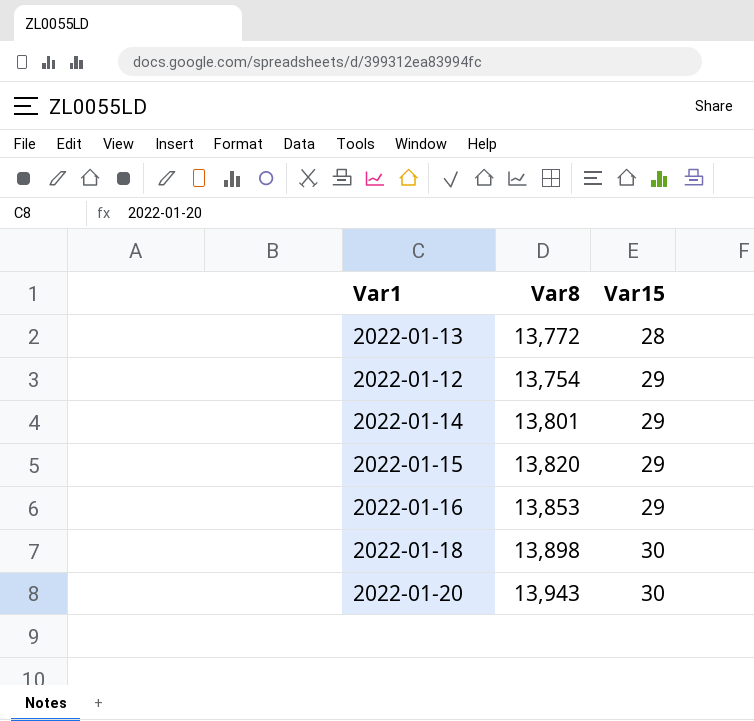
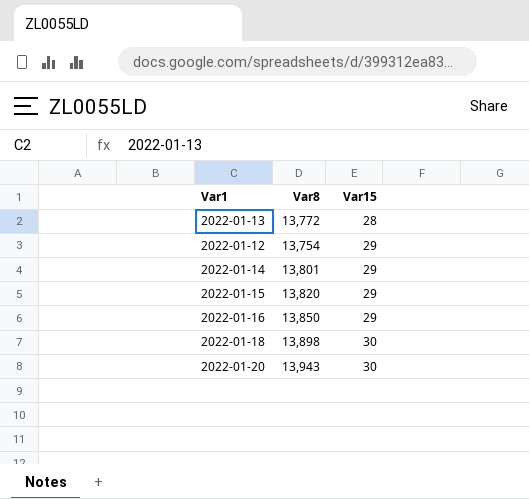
2022-01-16 | Var8: 13,853 -> 13,850

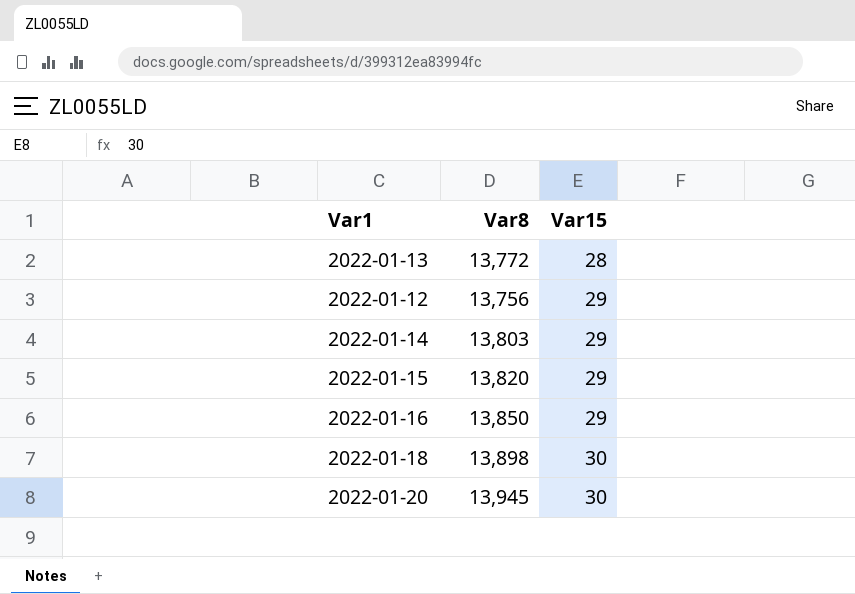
2022-01-12 | Var8: 13,754 -> 13,756
2022-01-14 | Var8: 13,801 -> 13,803
2022-01-20 | Var8: 13,943 -> 13,945

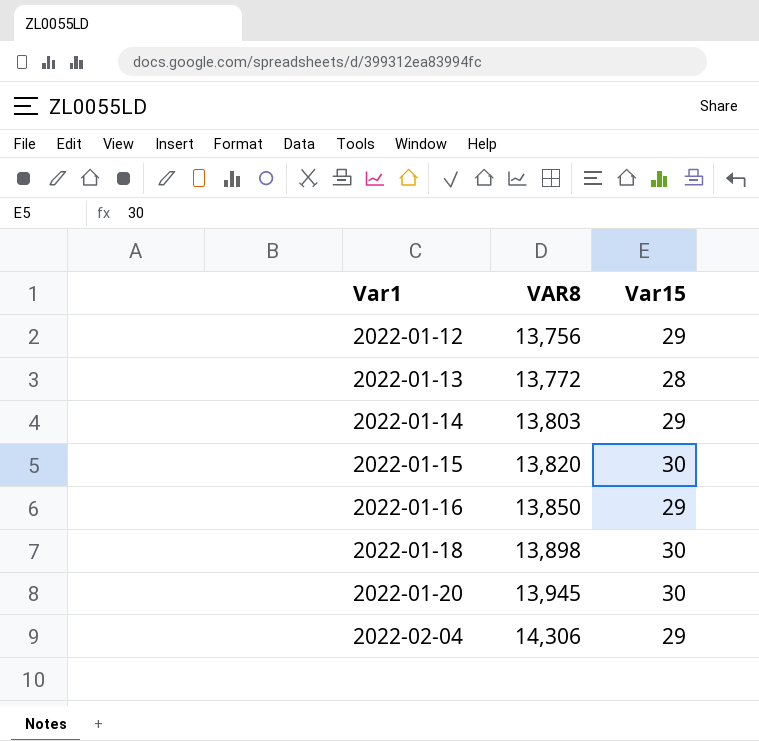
row order: Var15 ascending -> Var1 ascending
column name: Var8 -> VAR8
2022-01-15 | Var15: 29 -> 30
row 2022-02-04: none -> 14,306 | 29

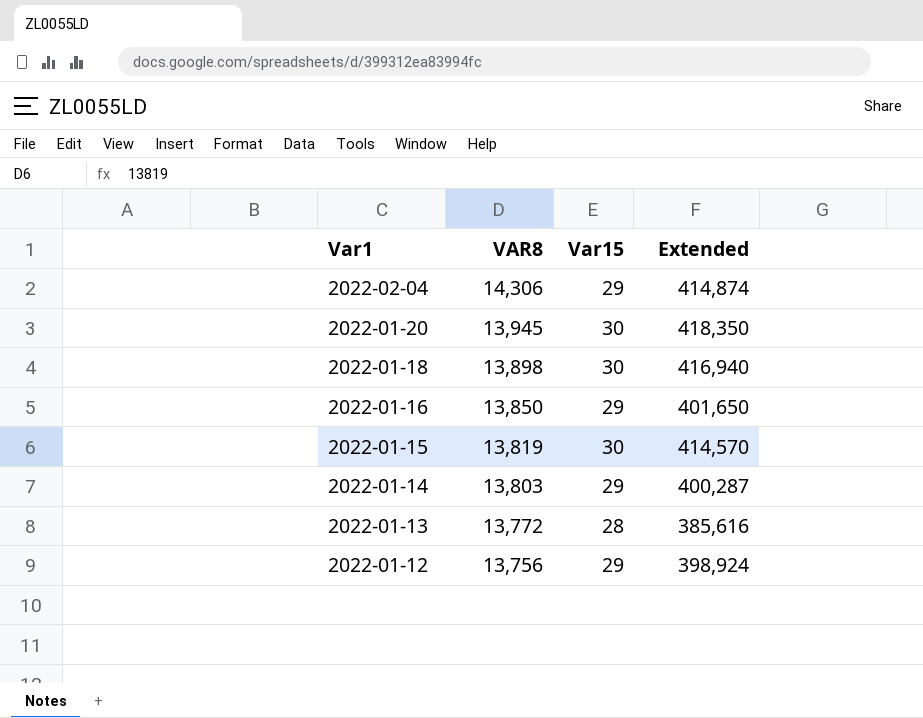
row order: Var1 ascending -> Var1 descending
column Extended | formula: none -> [VAR8] * [Var15]
2022-01-15 | VAR8: 13,820 -> 13,819

